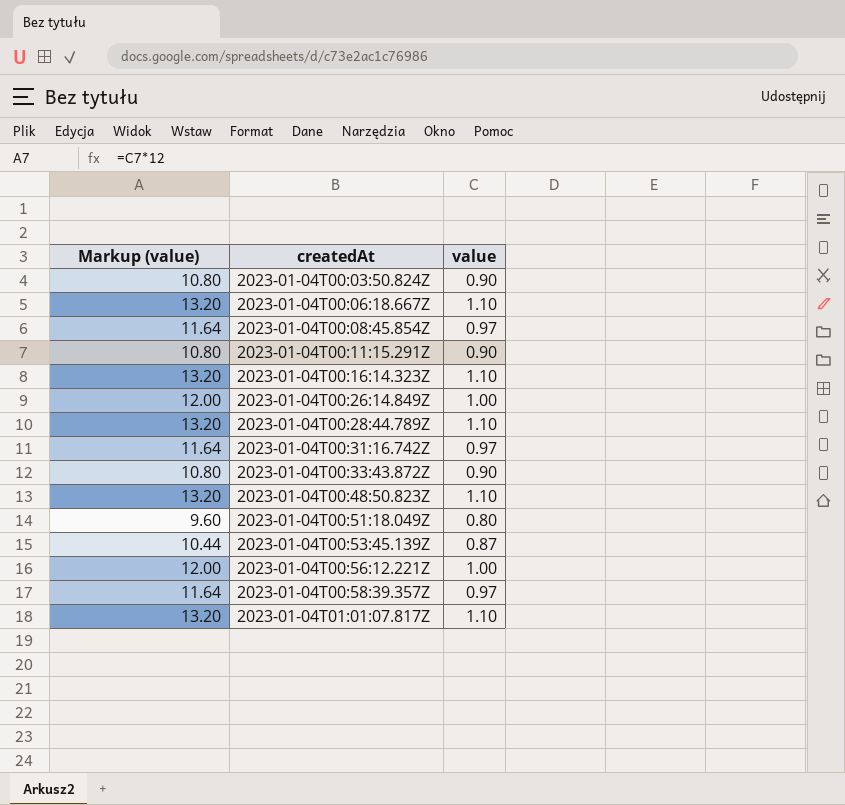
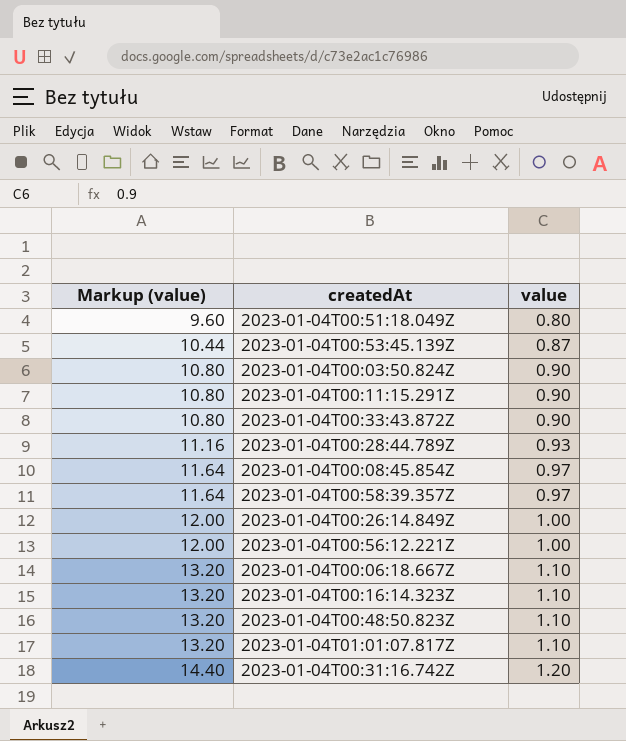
row order: createdAt ascending -> Markup (value) ascending
2023-01-04T00:28:44.789Z | Markup (value): 13.20 -> 11.16
2023-01-04T00:28:44.789Z | value: 1.10 -> 0.93
2023-01-04T00:31:16.742Z | Markup (value): 11.64 -> 14.40
2023-01-04T00:31:16.742Z | value: 0.97 -> 1.20

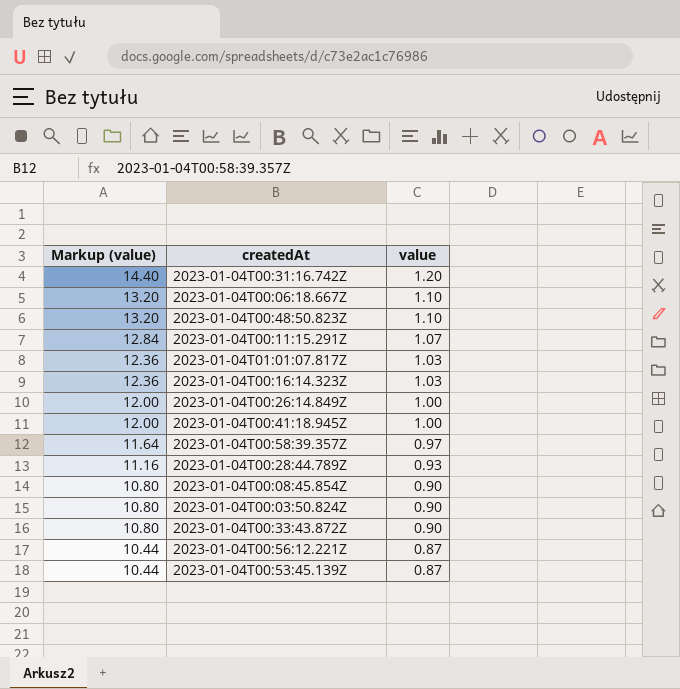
row order: Markup (value) ascending -> Markup (value) descending
row 2023-01-04T00:51:18.049Z: 9.60 | 0.80 -> none
2023-01-04T00:11:15.291Z | Markup (value): 10.80 -> 12.84
2023-01-04T00:11:15.291Z | value: 0.90 -> 1.07
2023-01-04T01:01:07.817Z | Markup (value): 13.20 -> 12.36
2023-01-04T01:01:07.817Z | value: 1.10 -> 1.03
2023-01-04T00:16:14.323Z | Markup (value): 13.20 -> 12.36
2023-01-04T00:16:14.323Z | value: 1.10 -> 1.03
row 2023-01-04T00:41:18.945Z: none -> 12.00 | 1.00
2023-01-04T00:08:45.854Z | Markup (value): 11.64 -> 10.80
2023-01-04T00:08:45.854Z | value: 0.97 -> 0.90
2023-01-04T00:56:12.221Z | Markup (value): 12.00 -> 10.44
2023-01-04T00:56:12.221Z | value: 1.00 -> 0.87

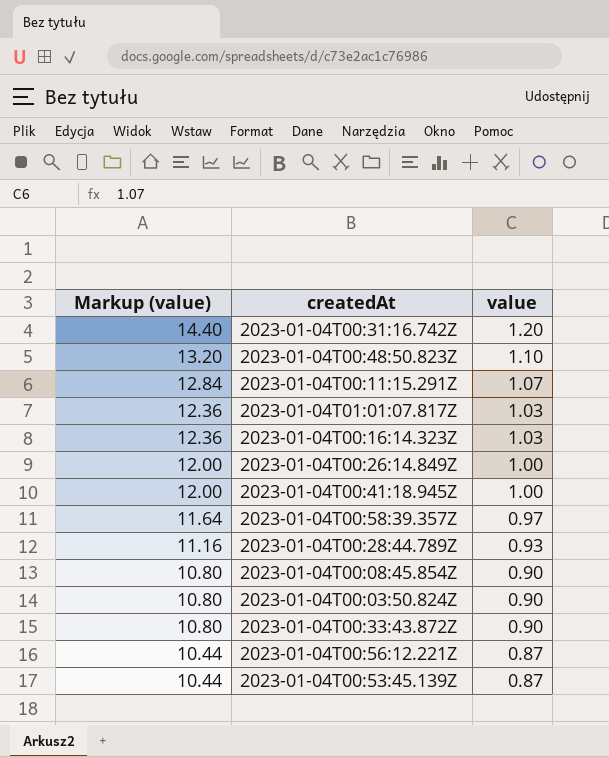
row 2023-01-04T00:06:18.667Z: 13.20 | 1.10 -> none

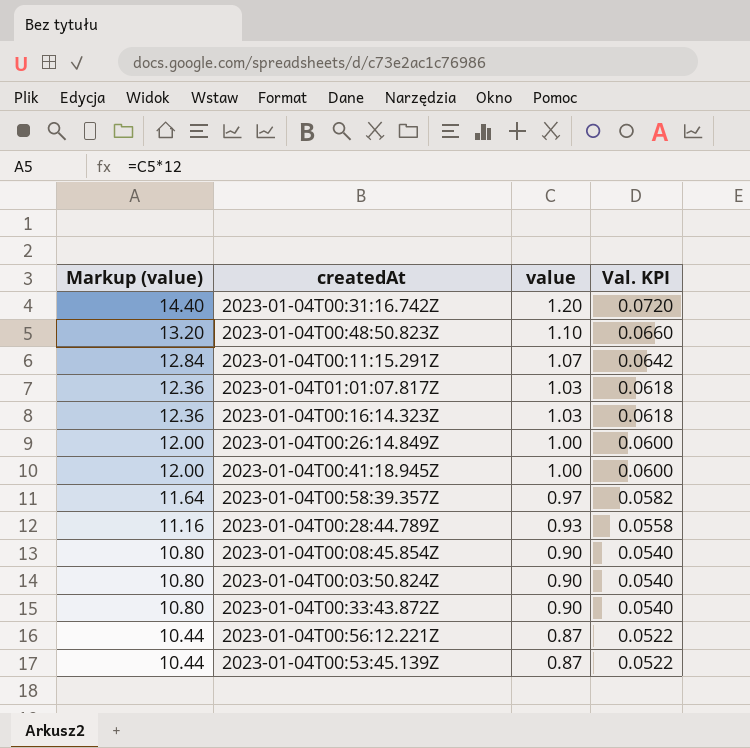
column Val. KPI | formula: none -> [value] * 0.06

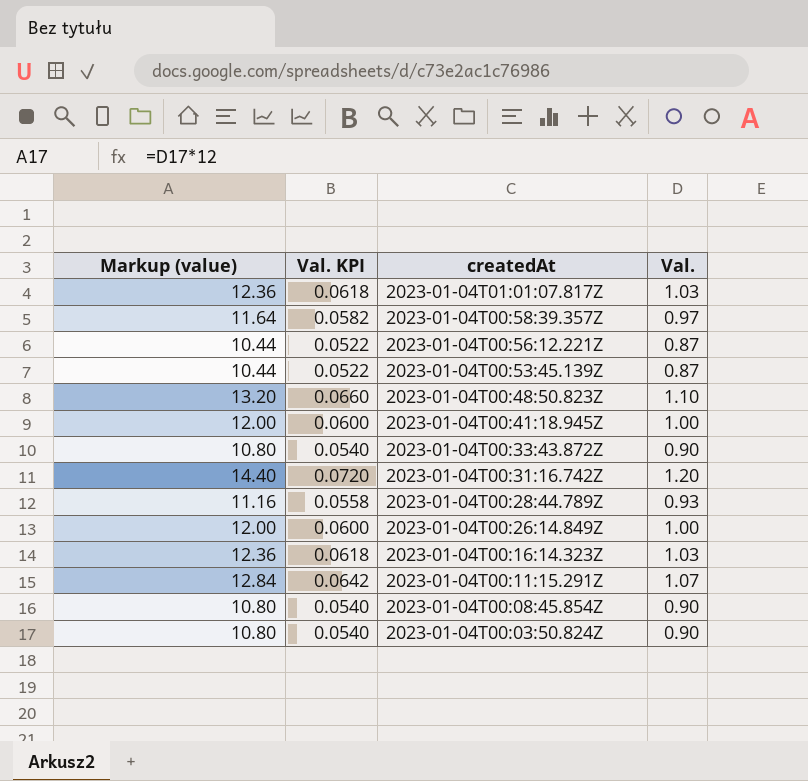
row order: Markup (value) descending -> createdAt descending
column Val. KPI | position: 4 -> 2
column name: value -> Val.

